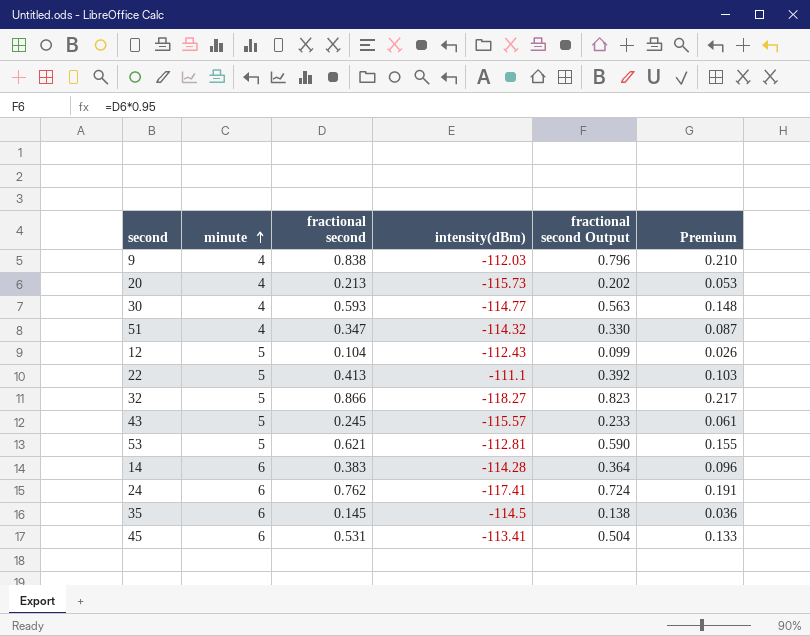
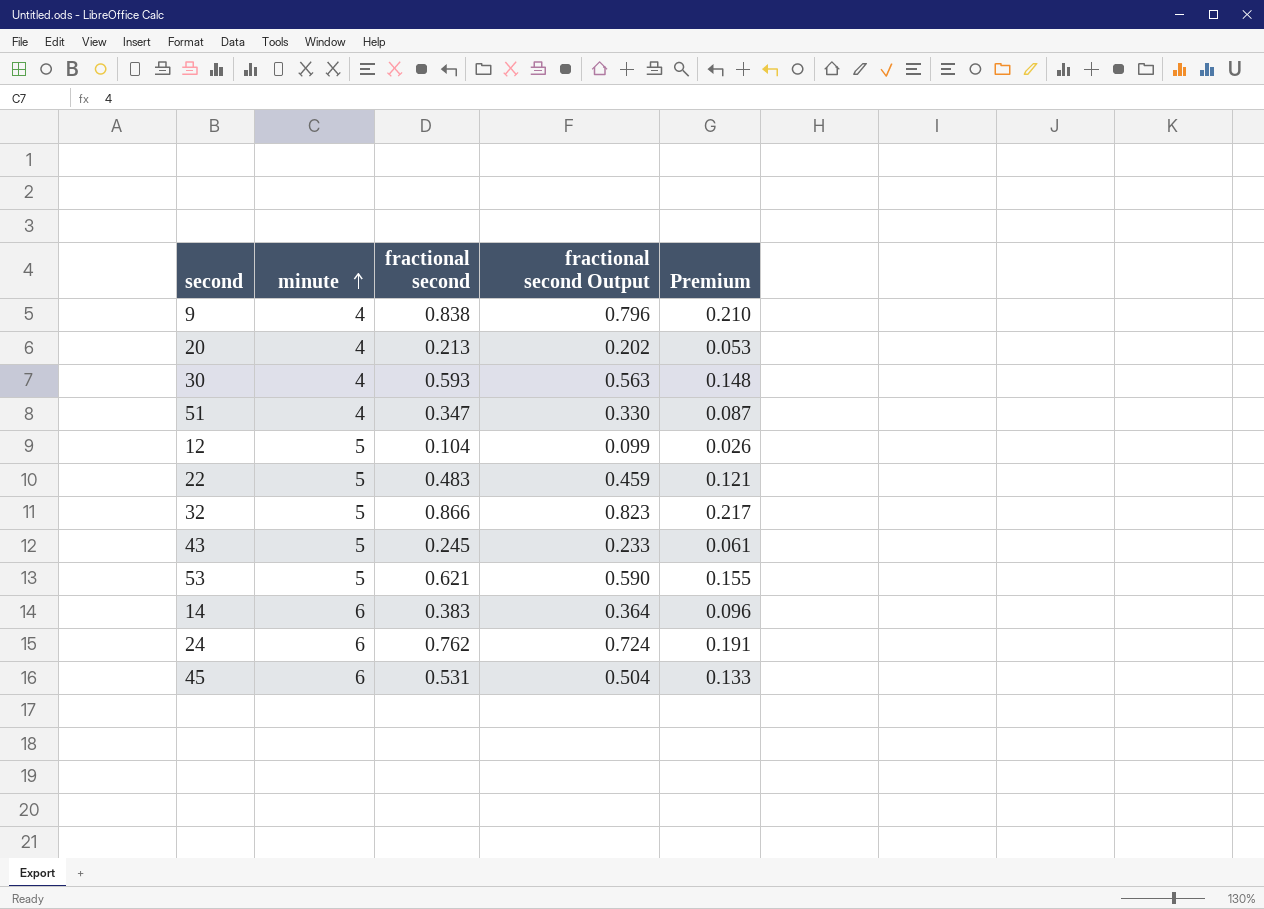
column intensity(dBm) | position: 4 -> none
row 35: 6 | 0.145 | -114.5 | 0.138 | 0.036 -> none
22 | fractional second: 0.413 -> 0.483
22 | fractional second Output: 0.392 -> 0.459
22 | Premium: 0.103 -> 0.121

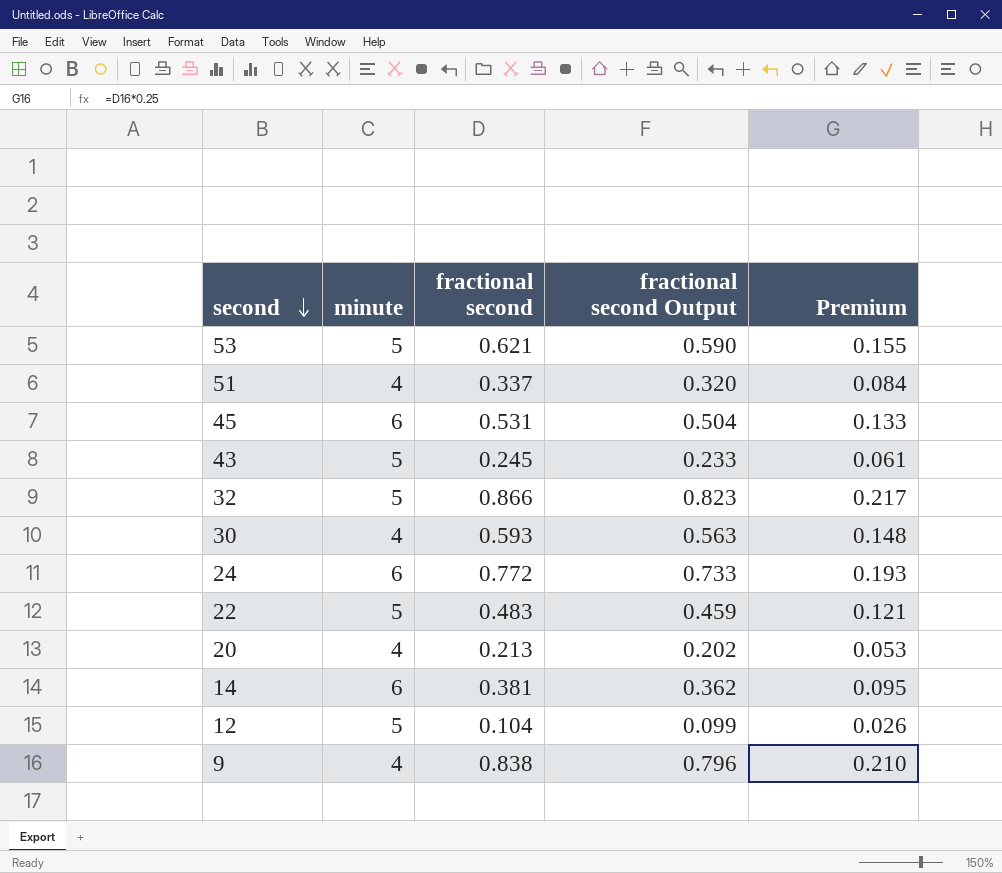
row order: minute ascending -> second descending
51 | fractional second: 0.347 -> 0.337
51 | fractional second Output: 0.330 -> 0.320
51 | Premium: 0.087 -> 0.084
24 | fractional second: 0.762 -> 0.772
24 | fractional second Output: 0.724 -> 0.733
24 | Premium: 0.191 -> 0.193
14 | fractional second: 0.383 -> 0.381
14 | fractional second Output: 0.364 -> 0.362
14 | Premium: 0.096 -> 0.095

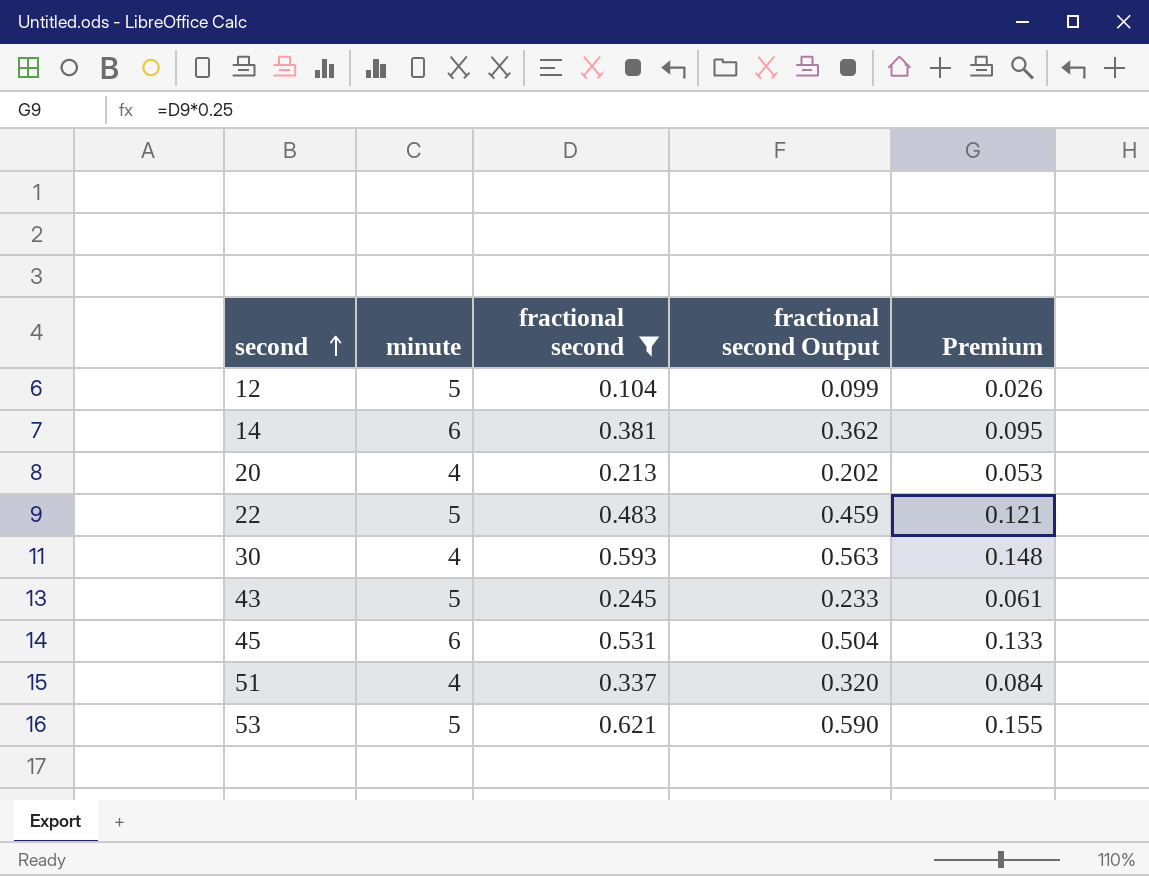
filter: none -> fractional second <= 0.621
row order: second descending -> second ascending

